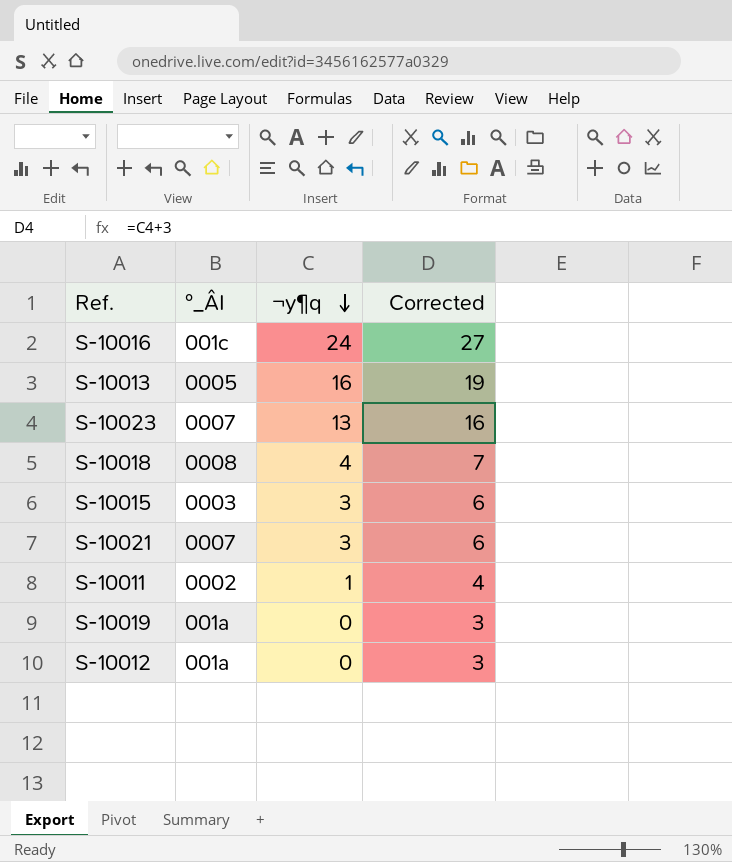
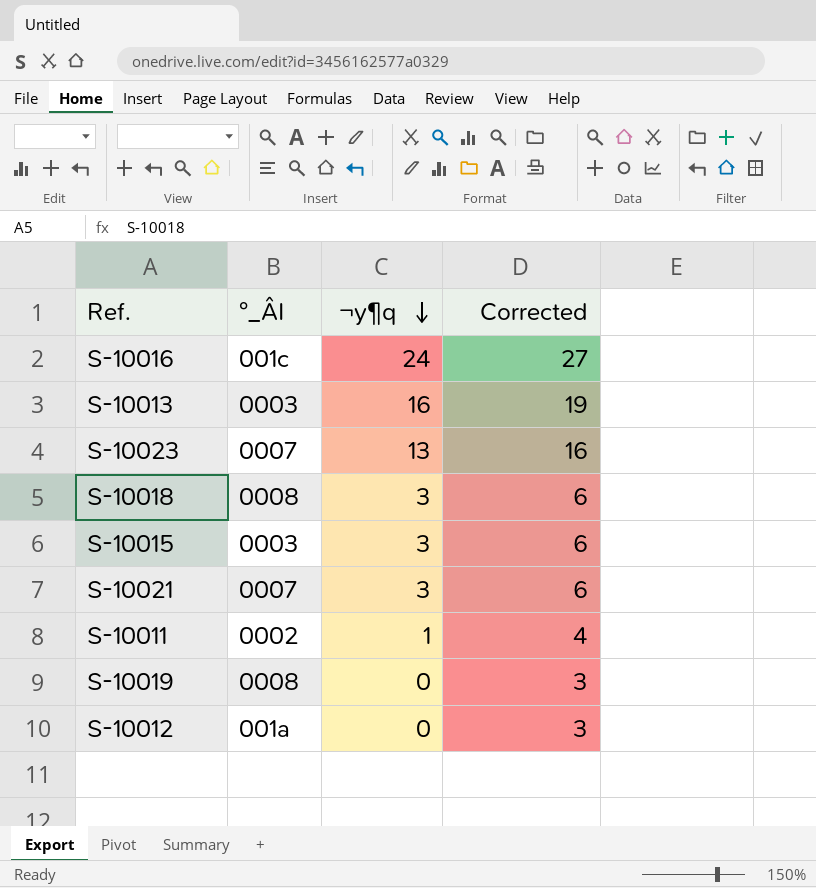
S-10013 | °_ÂI: 0005 -> 0003
S-10018 | ¬y¶q: 4 -> 3
S-10018 | Corrected: 7 -> 6
S-10019 | °_ÂI: 001a -> 0008

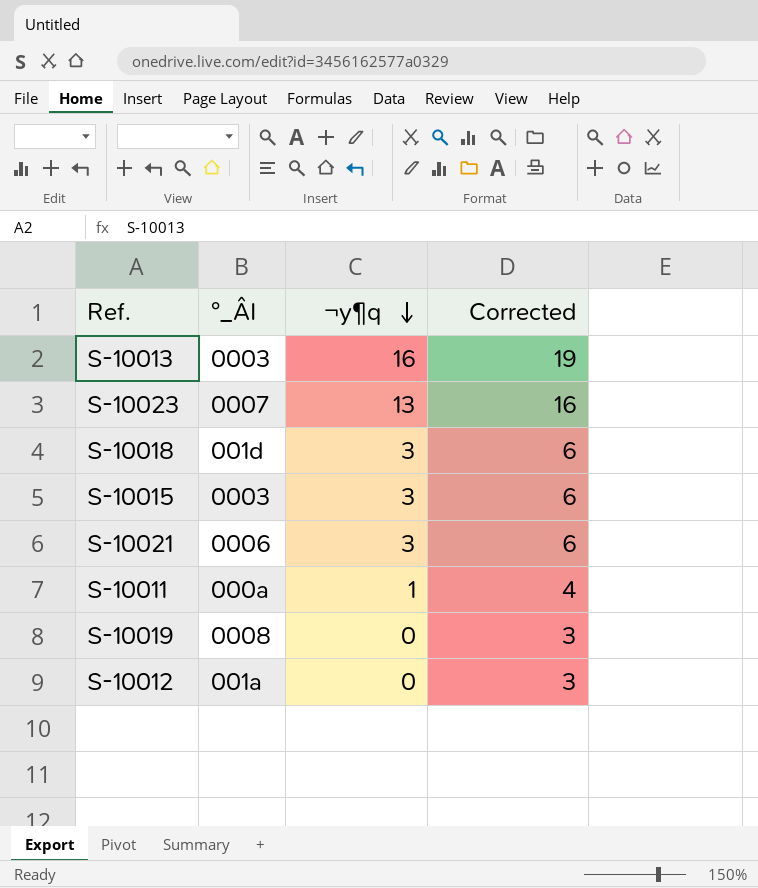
row S-10016: 001c | 24 | 27 -> none
S-10018 | °_ÂI: 0008 -> 001d
S-10021 | °_ÂI: 0007 -> 0006
S-10011 | °_ÂI: 0002 -> 000a

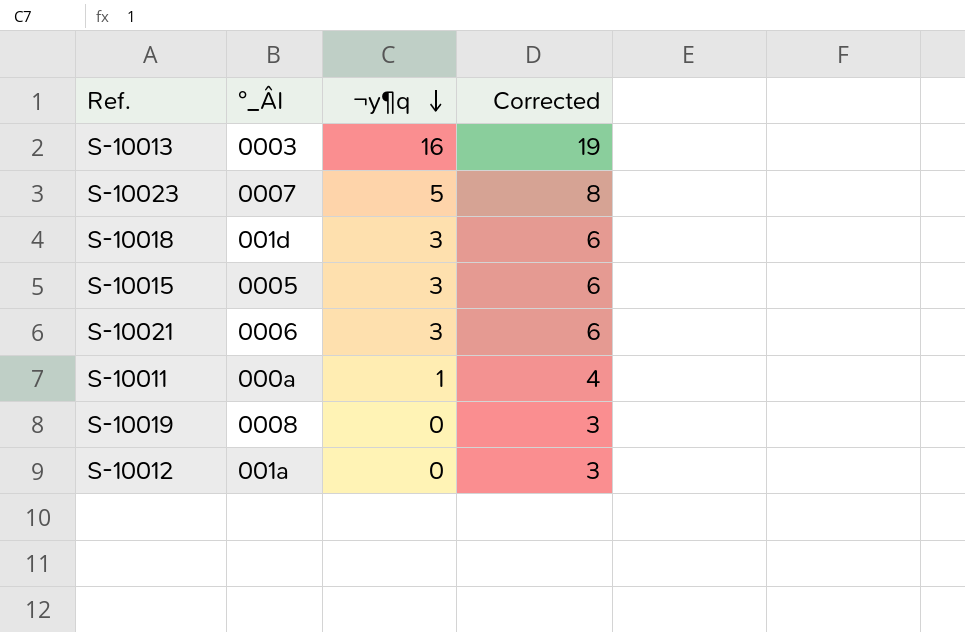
S-10023 | ¬y¶q: 13 -> 5
S-10023 | Corrected: 16 -> 8
S-10015 | °_ÂI: 0003 -> 0005

